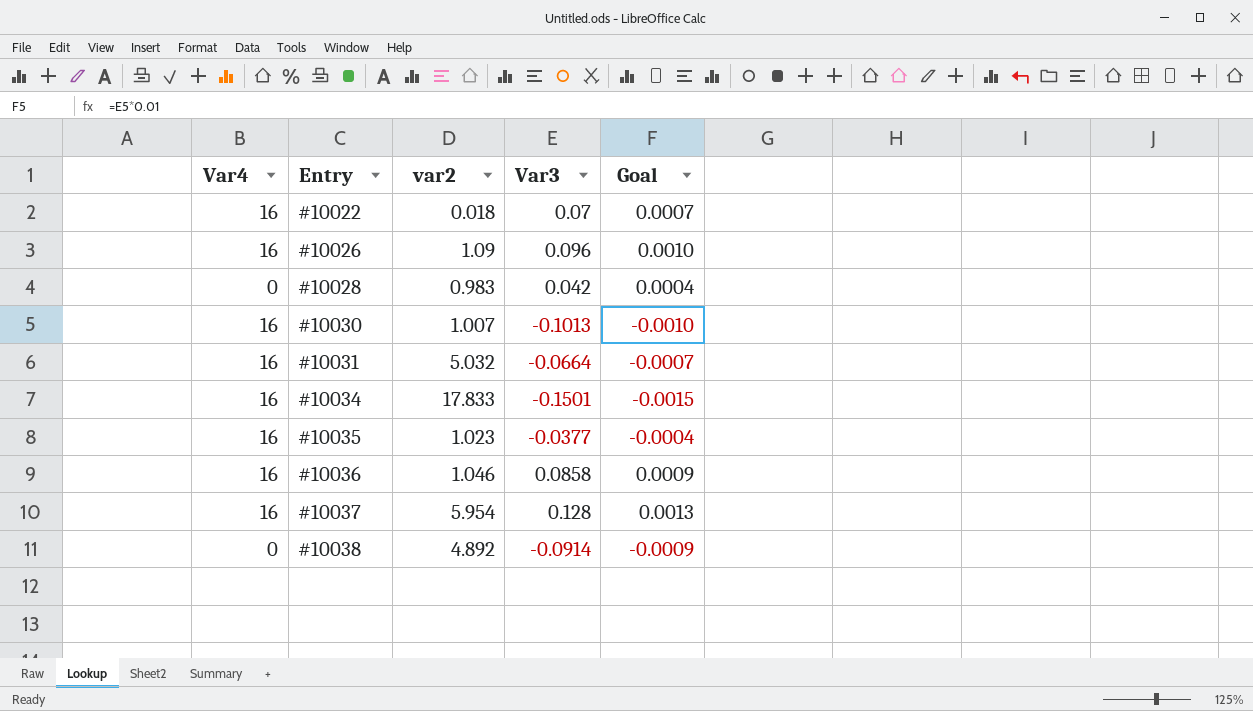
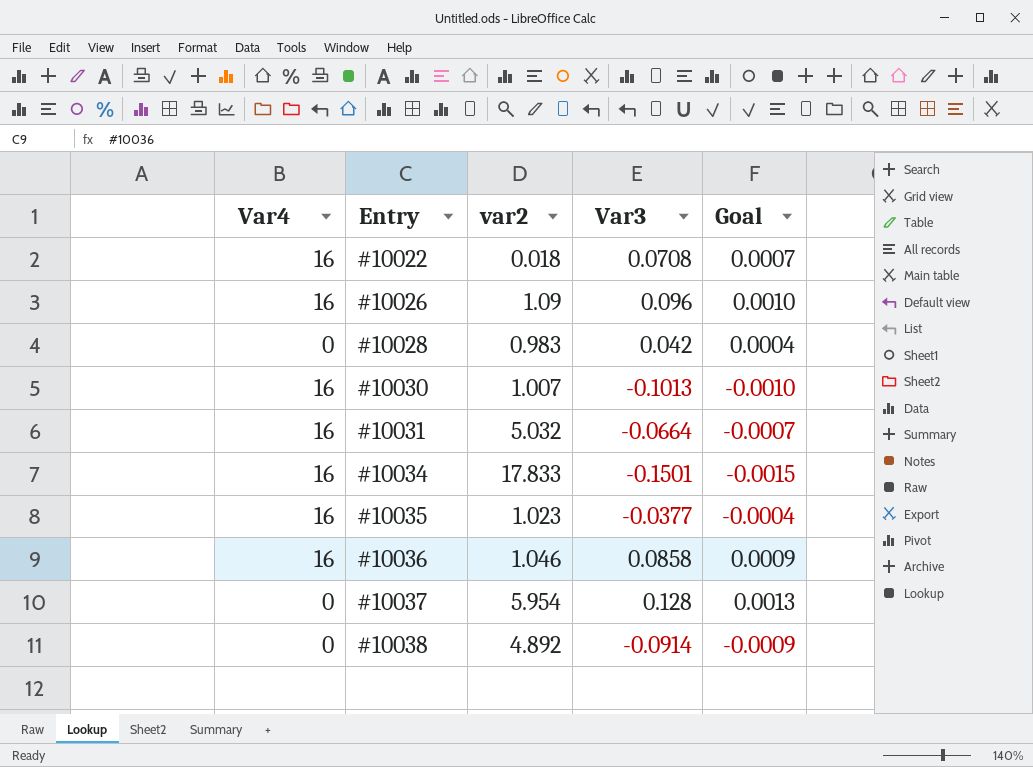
#10022 | Var3: 0.07 -> 0.0708
#10037 | Var4: 16 -> 0

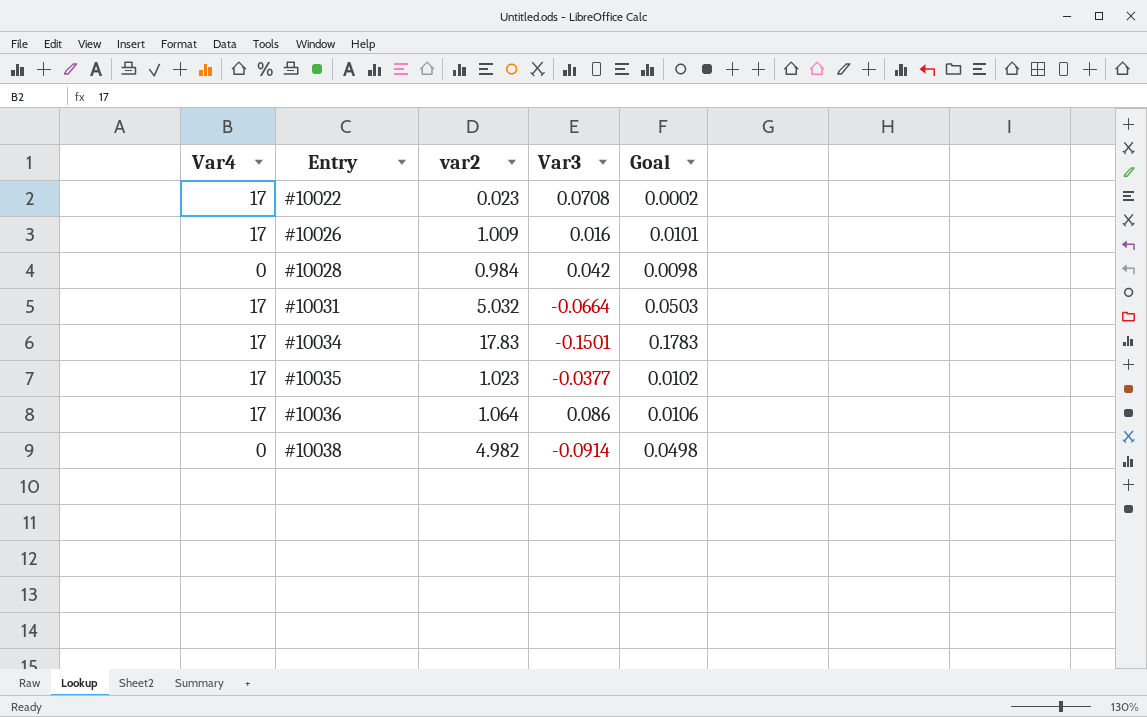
column Goal | formula: [Var3] * 0.01 -> [var2] * 0.01
row #10030: 16 | 1.007 | -0.1013 | -0.0010 -> none
row #10037: 0 | 5.954 | 0.128 | 0.0013 -> none
#10022 | Var4: 16 -> 17
#10022 | var2: 0.018 -> 0.023
#10026 | Var4: 16 -> 17
#10026 | var2: 1.09 -> 1.009
#10026 | Var3: 0.096 -> 0.016
#10028 | var2: 0.983 -> 0.984
#10031 | Var4: 16 -> 17
#10034 | Var4: 16 -> 17
#10034 | var2: 17.833 -> 17.83
#10035 | Var4: 16 -> 17
#10036 | Var4: 16 -> 17
#10036 | var2: 1.046 -> 1.064
#10036 | Var3: 0.0858 -> 0.086
#10038 | var2: 4.892 -> 4.982

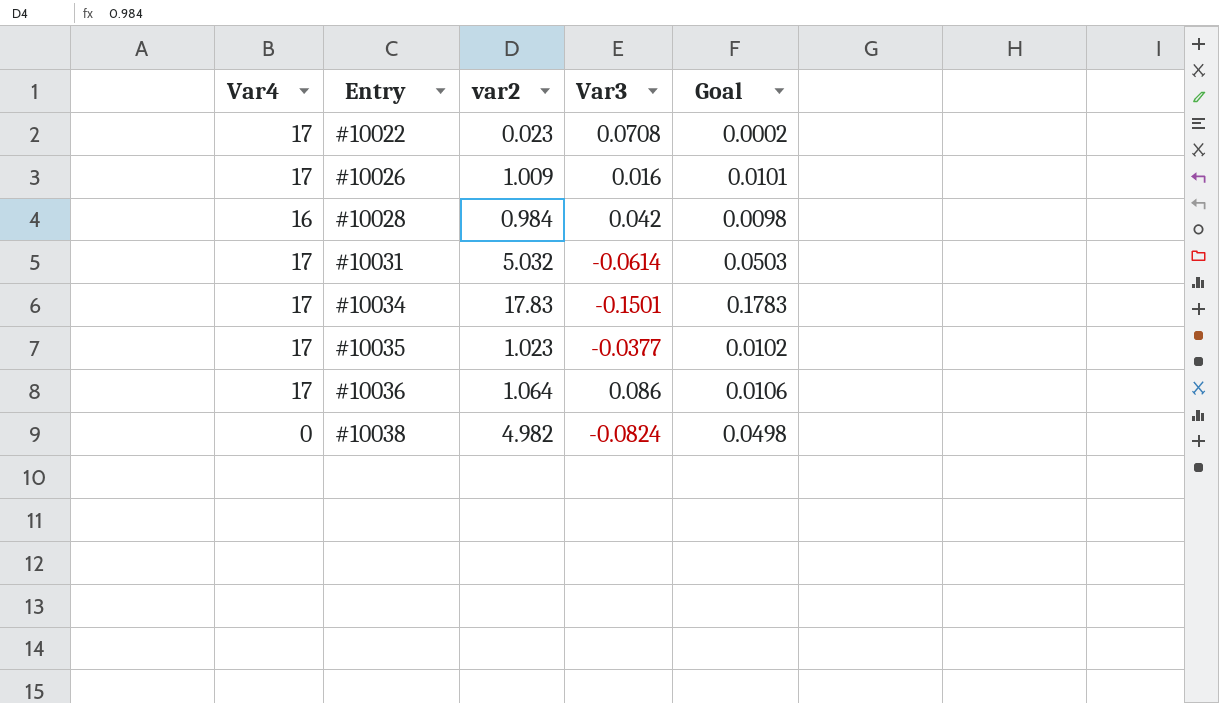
#10028 | Var4: 0 -> 16
#10031 | Var3: -0.0664 -> -0.0614
#10038 | Var3: -0.0914 -> -0.0824

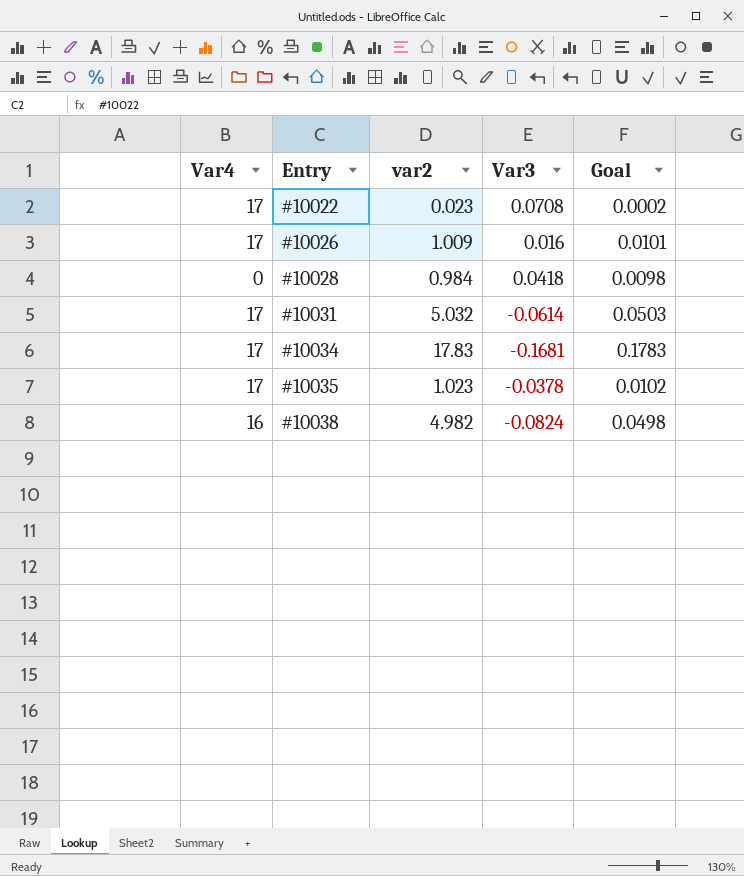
row #10036: 17 | 1.064 | 0.086 | 0.0106 -> none
#10028 | Var4: 16 -> 0
#10028 | Var3: 0.042 -> 0.0418
#10034 | Var3: -0.1501 -> -0.1681
#10035 | Var3: -0.0377 -> -0.0378
#10038 | Var4: 0 -> 16

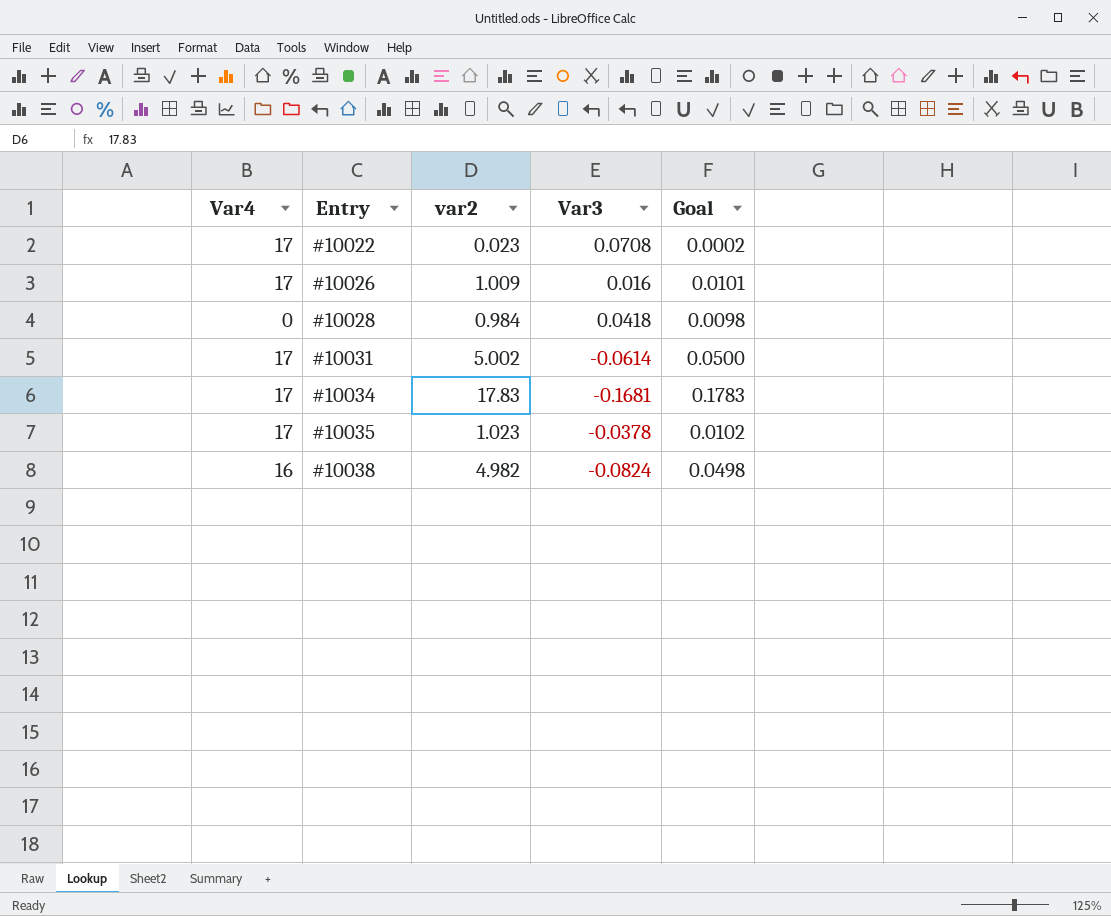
#10031 | var2: 5.032 -> 5.002
#10031 | Goal: 0.0503 -> 0.0500

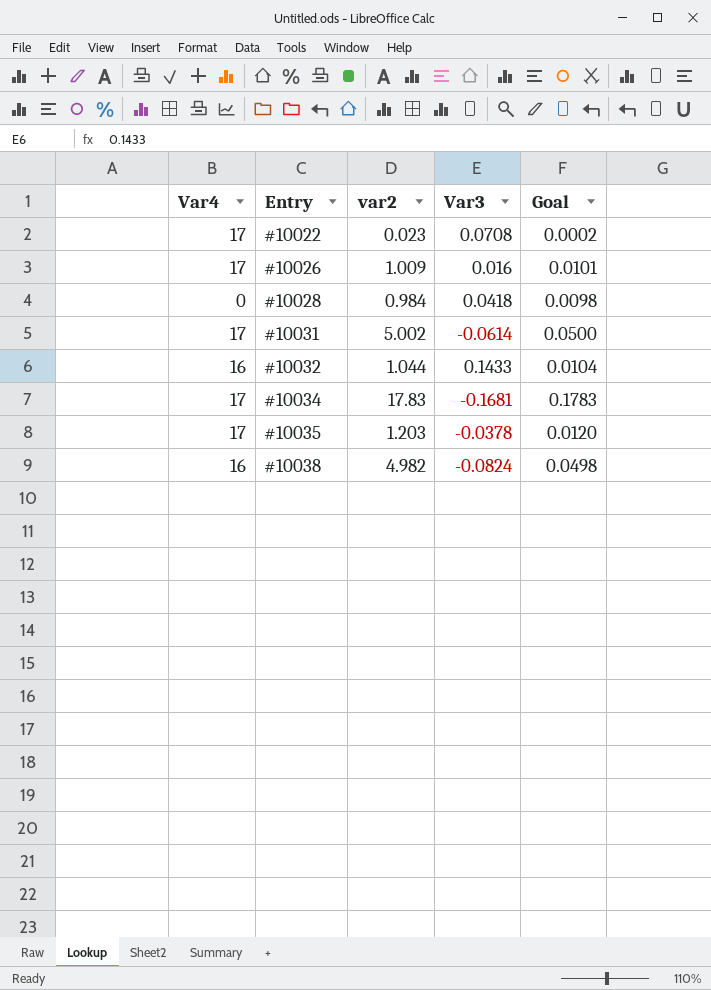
row #10032: none -> 16 | 1.044 | 0.1433 | 0.0104
#10035 | var2: 1.023 -> 1.203
#10035 | Goal: 0.0102 -> 0.0120

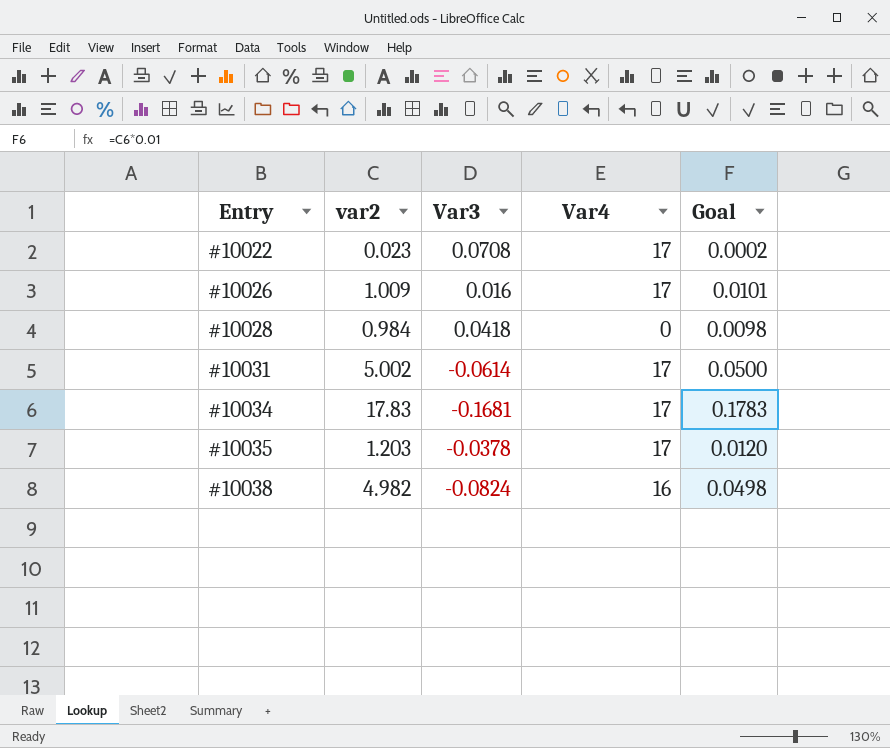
column Var4 | position: 1 -> 4
row #10032: 16 | 1.044 | 0.1433 | 0.0104 -> none

